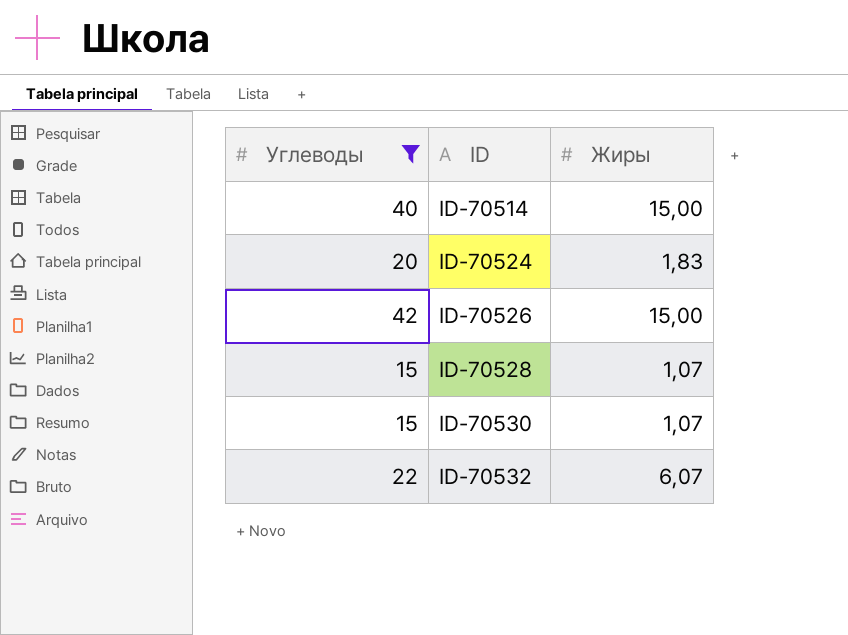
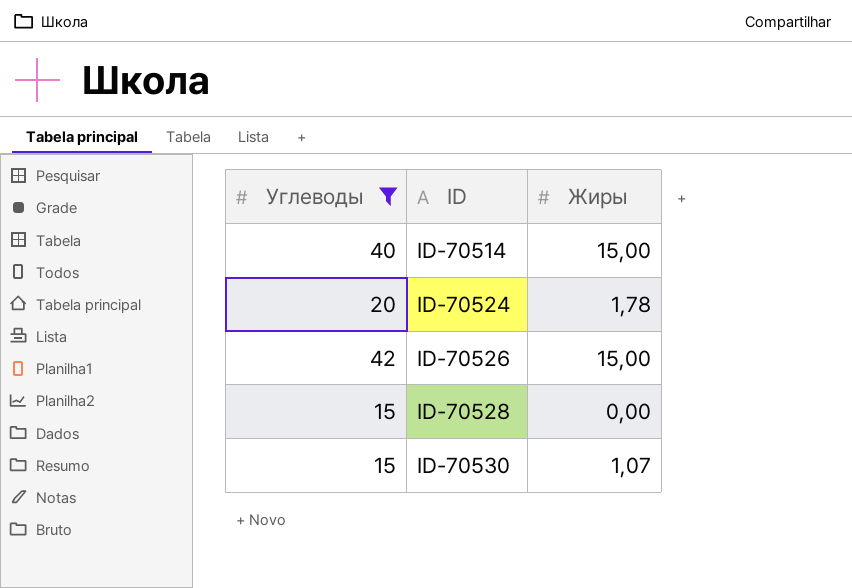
row ID-70532: 22 | 6,07 -> none
ID-70524 | Жиры: 1,83 -> 1,78
ID-70528 | Жиры: 1,07 -> 0,00

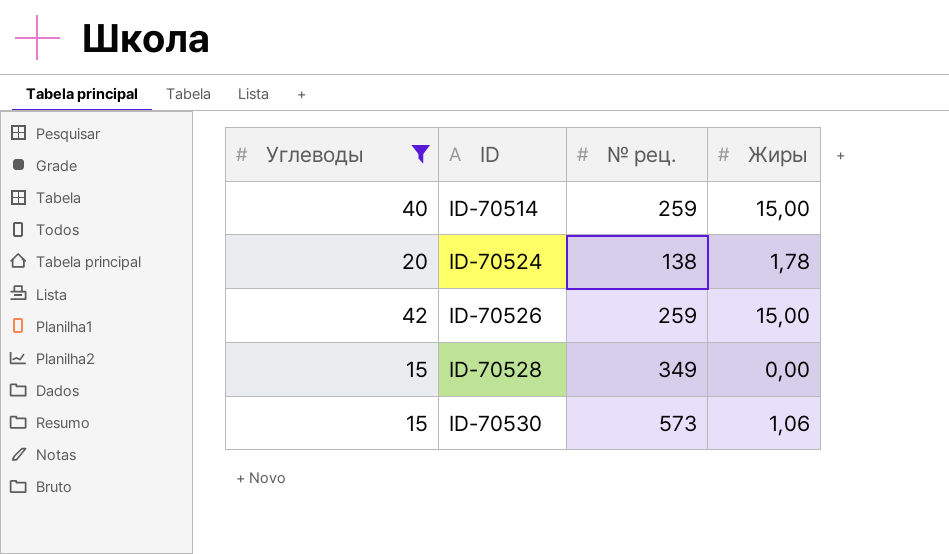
column № рец. | position: none -> 3
ID-70530 | Жиры: 1,07 -> 1,06

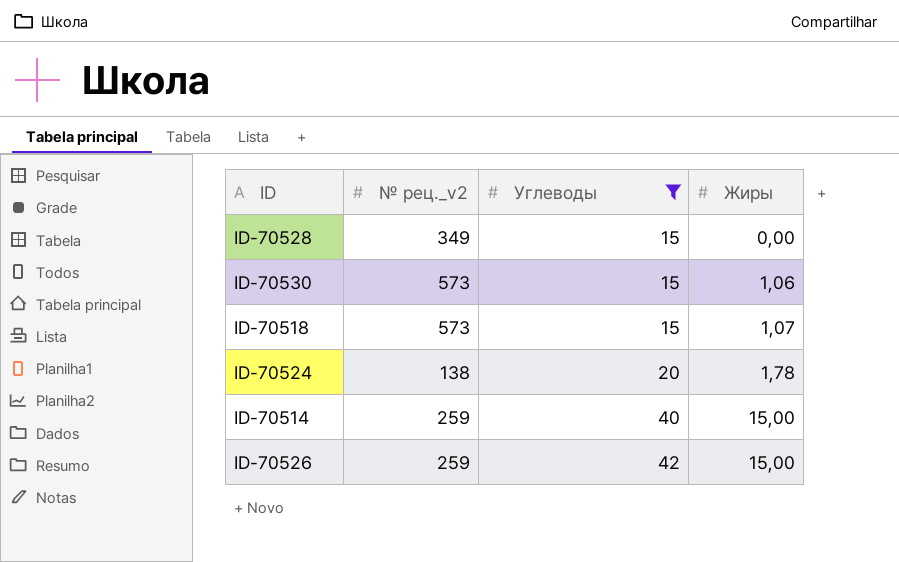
row order: ID ascending -> Углеводы ascending
column name: № рец. -> № рец._v2
column Углеводы | position: 1 -> 3
row ID-70518: none -> 573 | 15 | 1,07

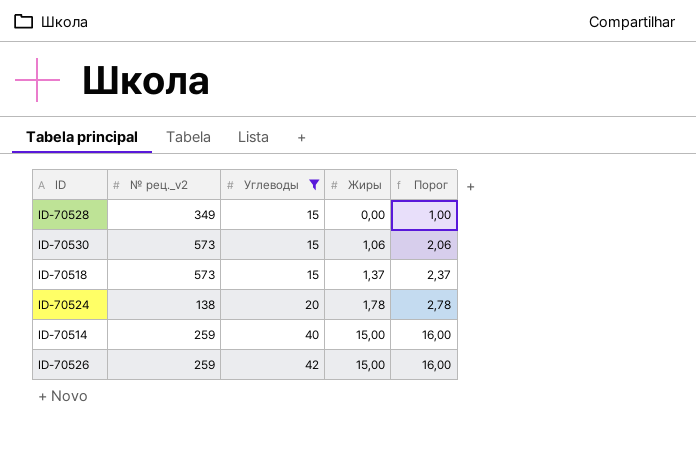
column Порог | formula: none -> [Жиры] + 1
ID-70518 | Жиры: 1,07 -> 1,37

